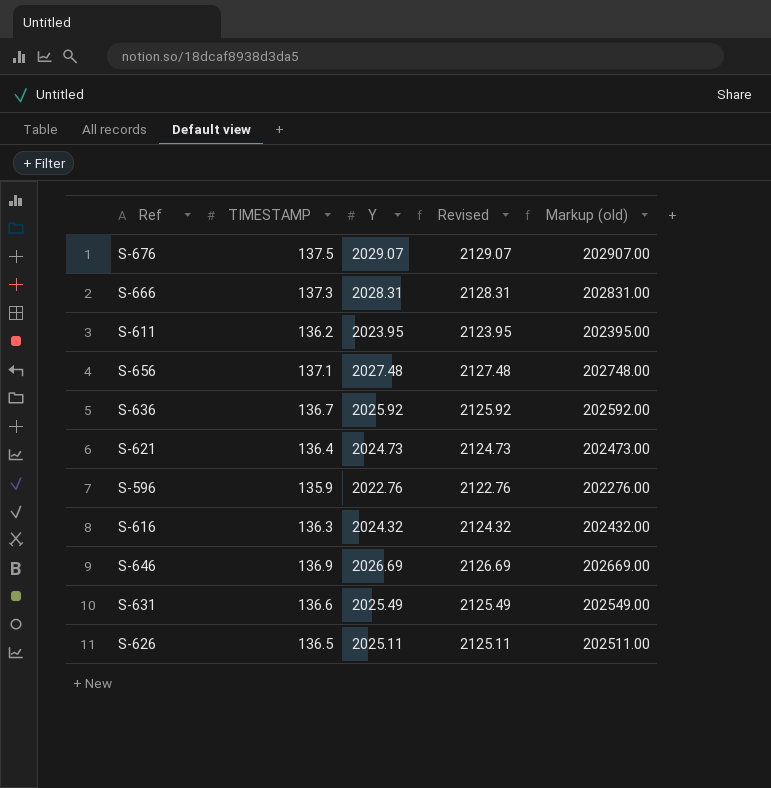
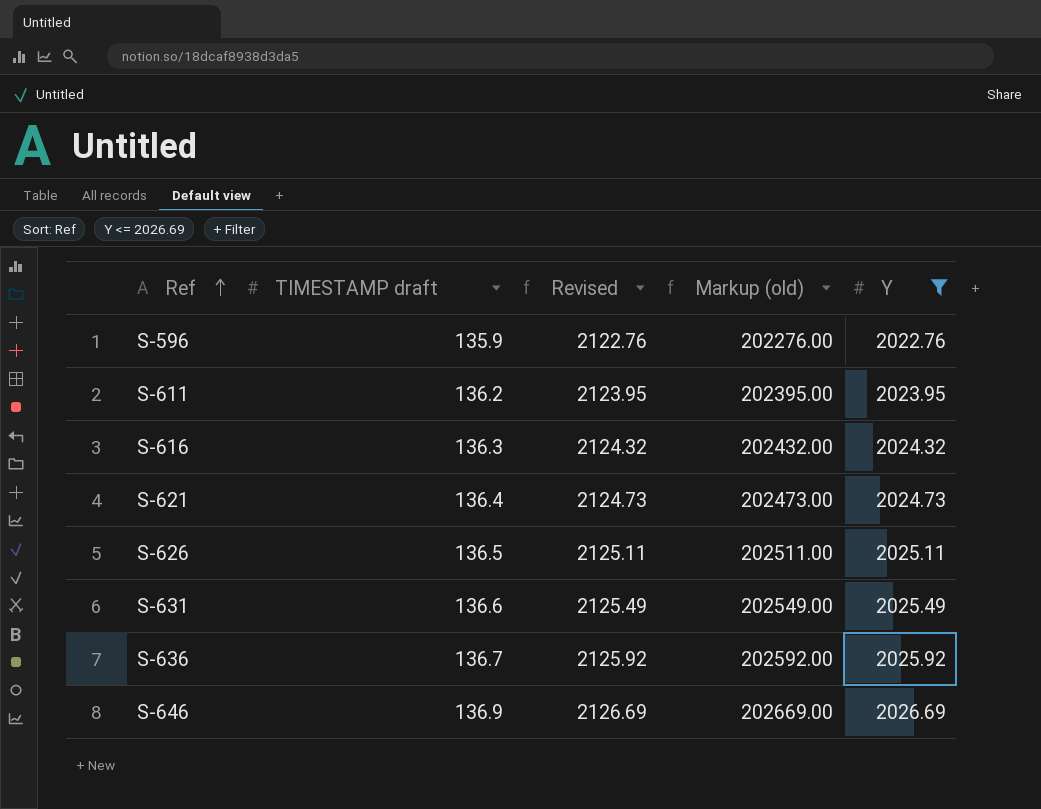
filter: none -> Y <= 2026.69
row order: none -> Ref ascending
column name: TIMESTAMP -> TIMESTAMP draft
column Y | position: 3 -> 5

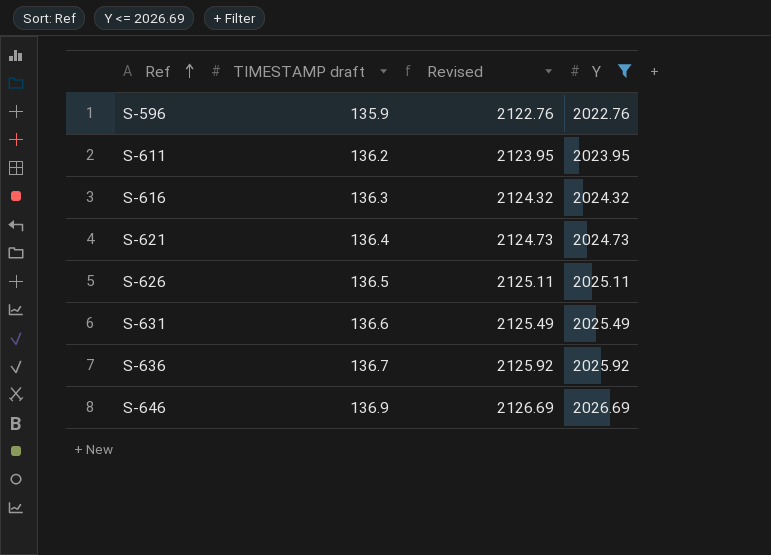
column Markup (old) | formula: [Y] * 100 -> none

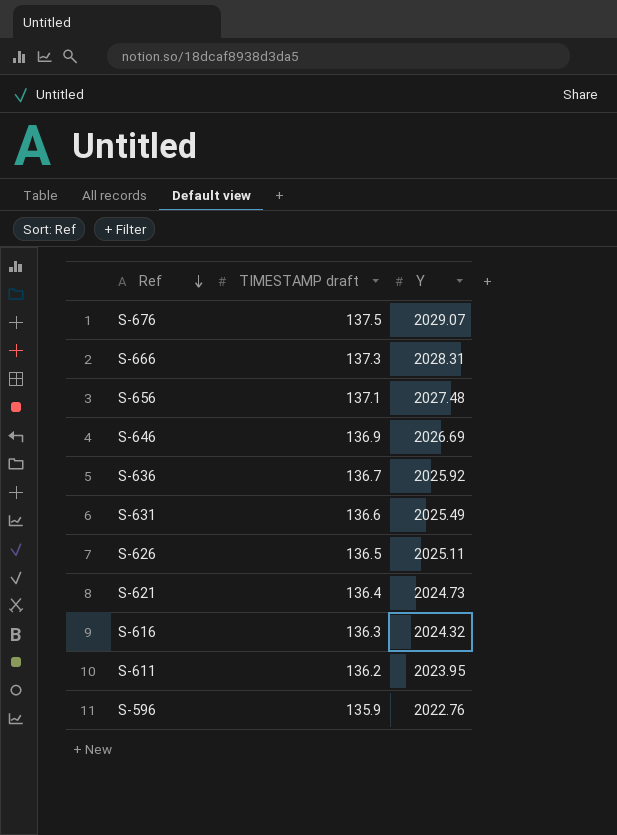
filter: Y <= 2026.69 -> none
row order: Ref ascending -> Ref descending
column Revised | formula: [Y] + 100 -> none

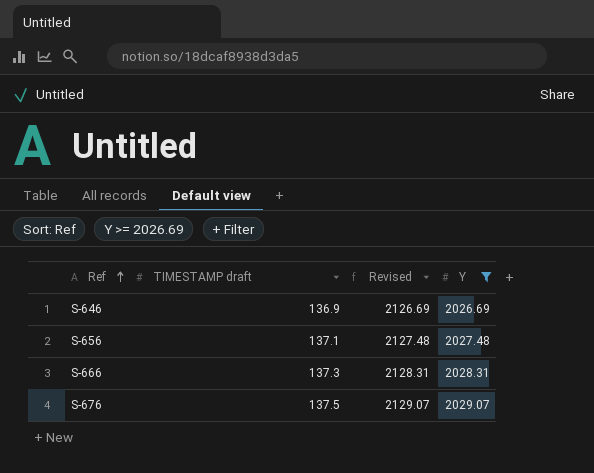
filter: none -> Y >= 2026.69
row order: Ref descending -> Ref ascending
column Revised | formula: none -> [Y] + 100

